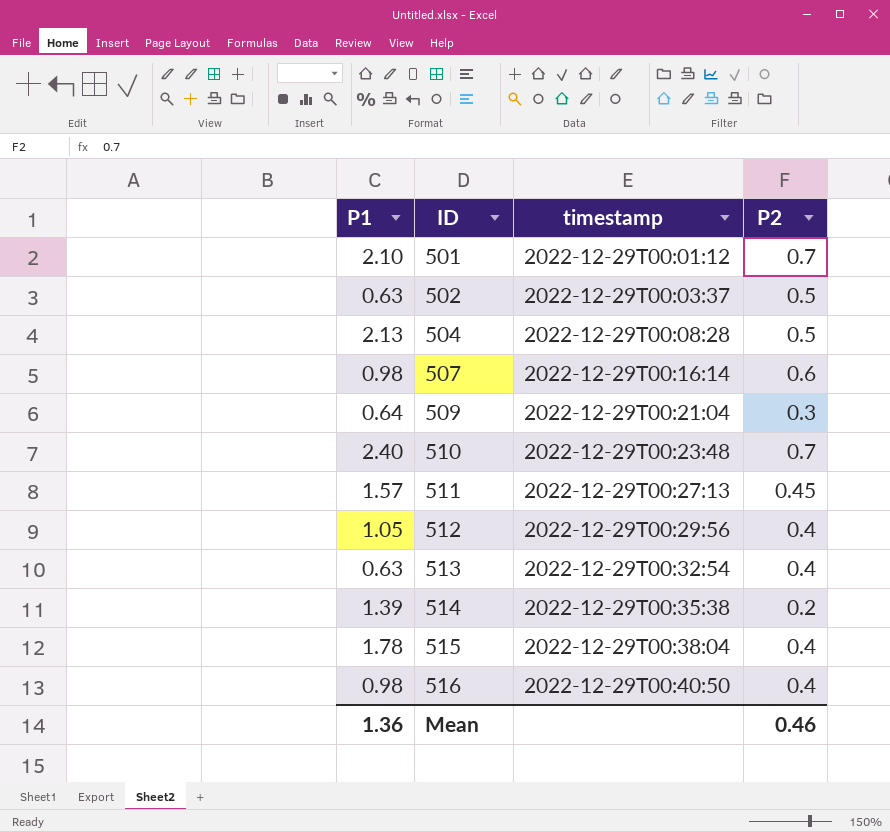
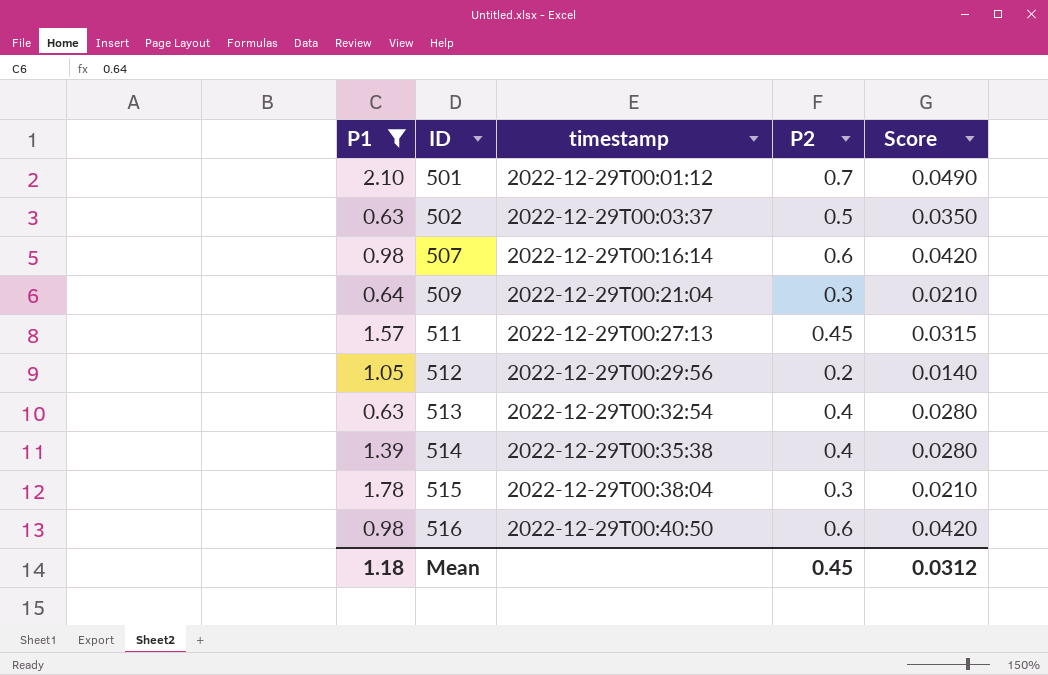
filter: none -> P1 <= 2.10
column Score | formula: none -> [P2] * 0.07
512 | P2: 0.4 -> 0.2
514 | P2: 0.2 -> 0.4
515 | P2: 0.4 -> 0.3
516 | P2: 0.4 -> 0.6
Mean | P1: 1.36 -> 1.18
Mean | P2: 0.46 -> 0.45

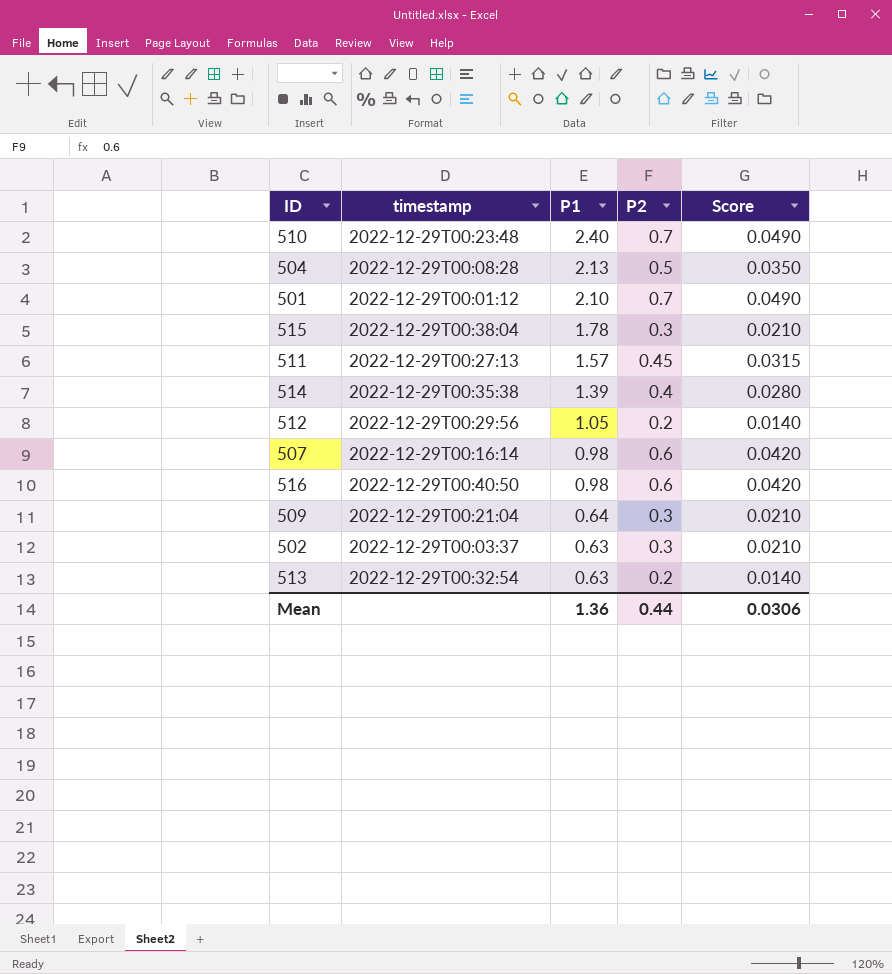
filter: P1 <= 2.10 -> none
row order: ID ascending -> P1 descending
column P1 | position: 1 -> 3
502 | P2: 0.5 -> 0.3
502 | Score: 0.0350 -> 0.0210
513 | P2: 0.4 -> 0.2
513 | Score: 0.0280 -> 0.0140
Mean | P1: 1.18 -> 1.36
Mean | P2: 0.45 -> 0.44
Mean | Score: 0.0312 -> 0.0306

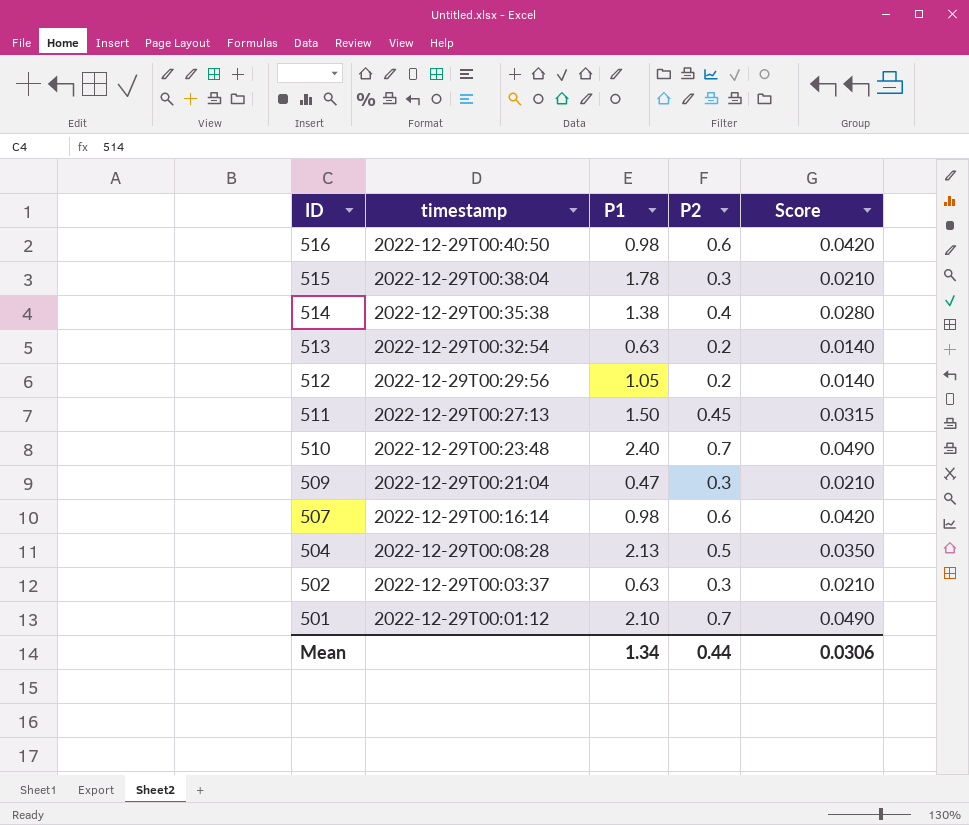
row order: P1 descending -> ID descending
514 | P1: 1.39 -> 1.38
511 | P1: 1.57 -> 1.50
509 | P1: 0.64 -> 0.47
Mean | P1: 1.36 -> 1.34

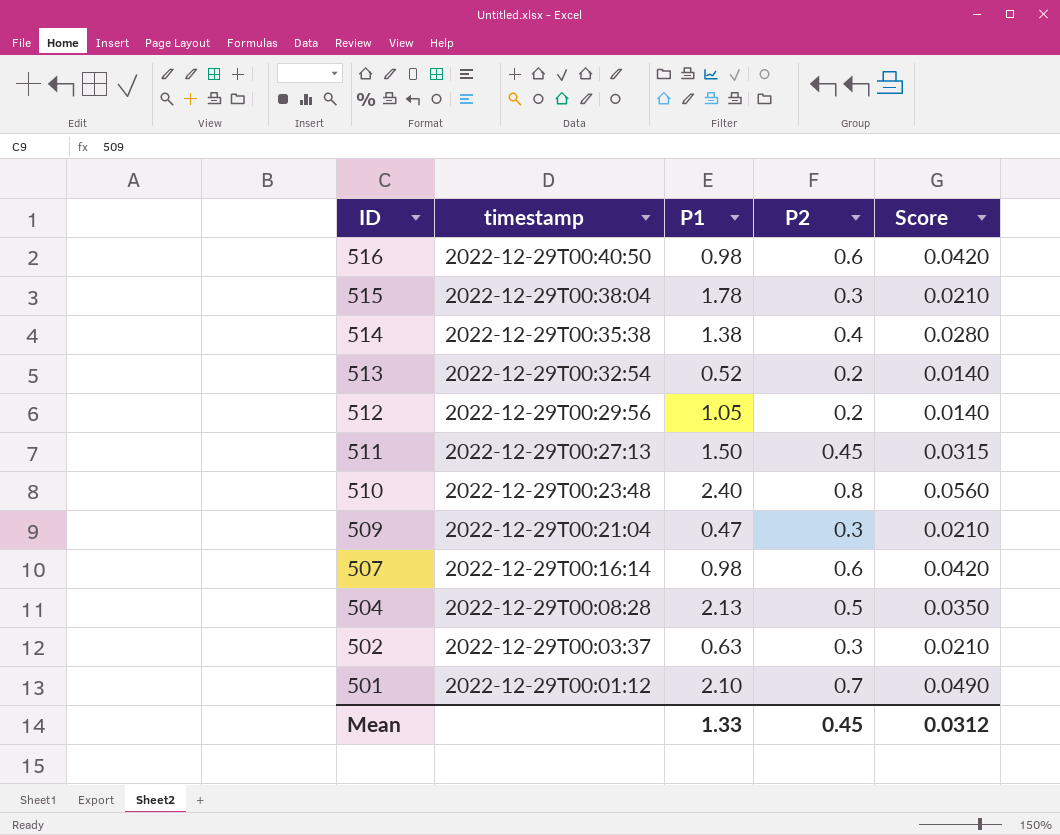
513 | P1: 0.63 -> 0.52
510 | P2: 0.7 -> 0.8
510 | Score: 0.0490 -> 0.0560
Mean | P1: 1.34 -> 1.33
Mean | P2: 0.44 -> 0.45
Mean | Score: 0.0306 -> 0.0312

